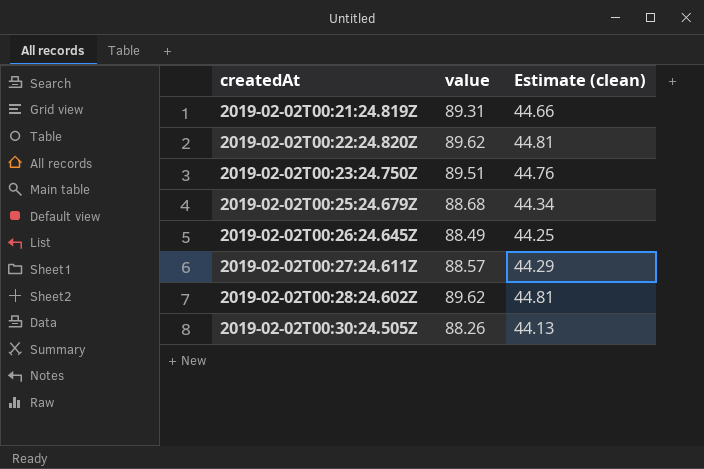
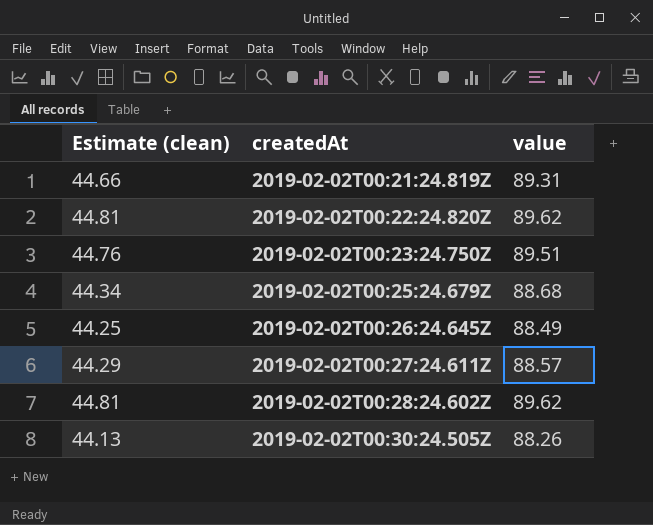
column Estimate (clean) | position: 3 -> 1

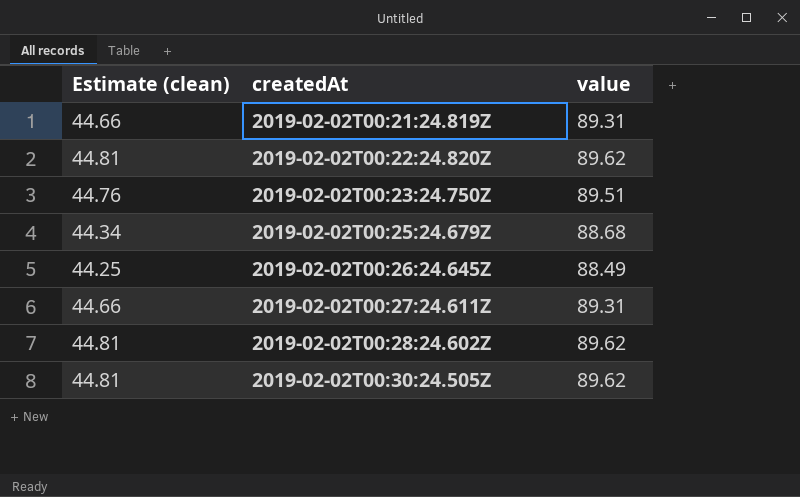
2019-02-02T00:27:24.611Z | Estimate (clean): 44.29 -> 44.66
2019-02-02T00:27:24.611Z | value: 88.57 -> 89.31
2019-02-02T00:30:24.505Z | Estimate (clean): 44.13 -> 44.81
2019-02-02T00:30:24.505Z | value: 88.26 -> 89.62

